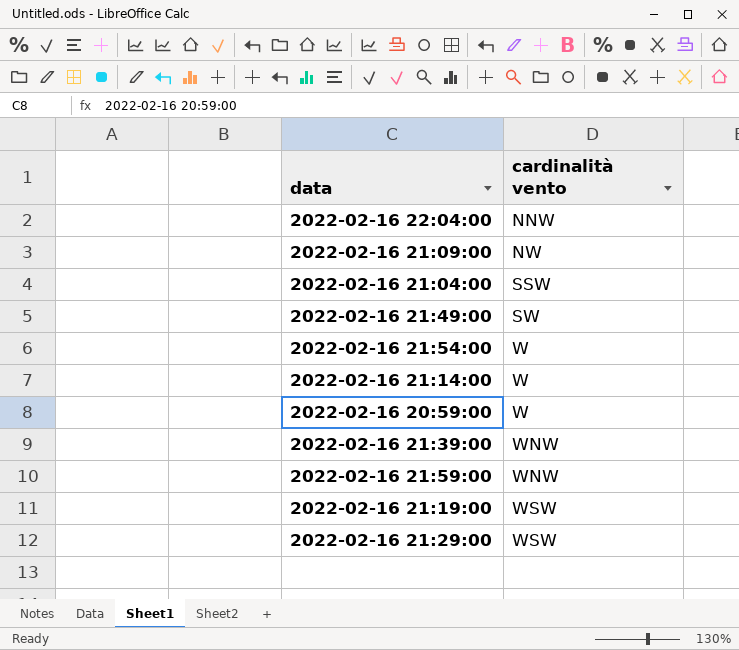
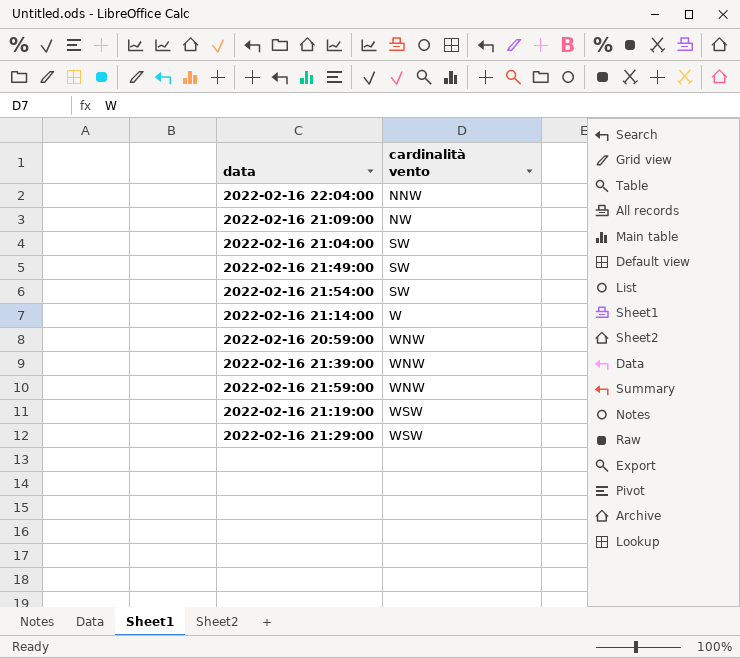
2022-02-16 21:04:00 | cardinalità vento: SSW -> SW
2022-02-16 21:54:00 | cardinalità vento: W -> SW
2022-02-16 20:59:00 | cardinalità vento: W -> WNW

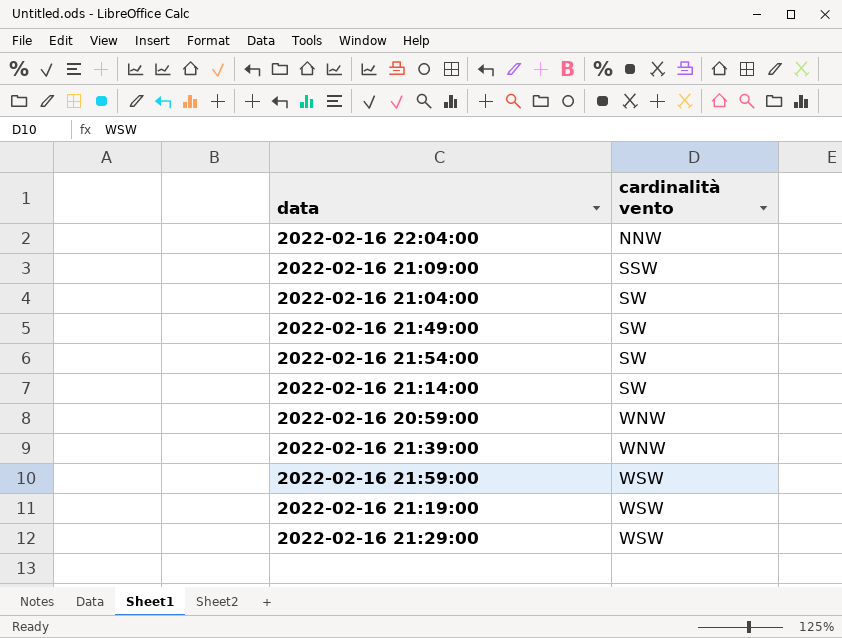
2022-02-16 21:09:00 | cardinalità vento: NW -> SSW
2022-02-16 21:14:00 | cardinalità vento: W -> SW
2022-02-16 21:59:00 | cardinalità vento: WNW -> WSW

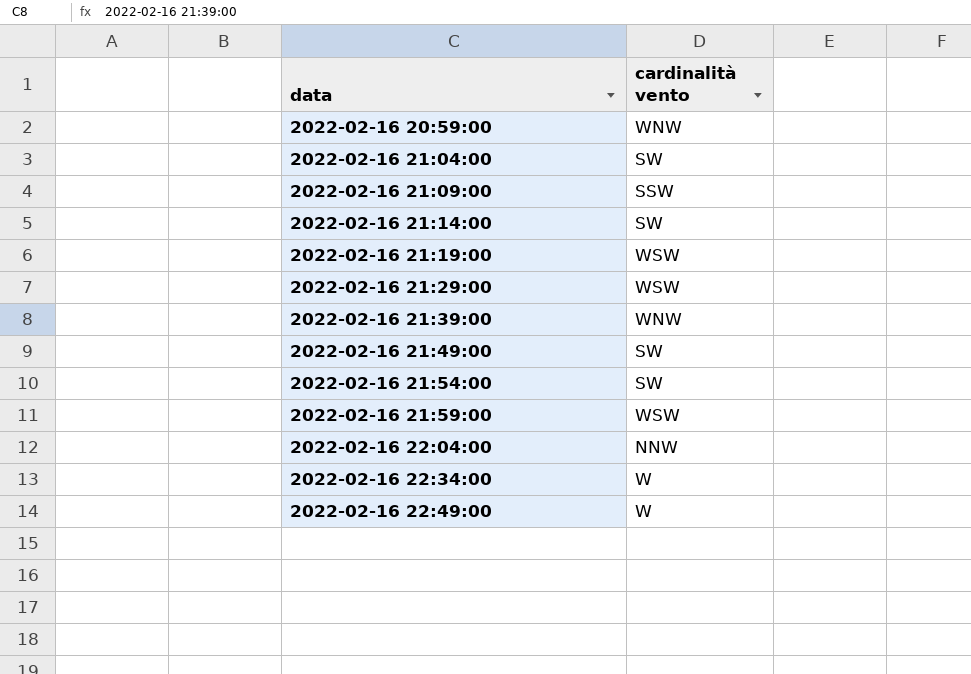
row order: cardinalità vento ascending -> data ascending
row 2022-02-16 22:34:00: none -> W
row 2022-02-16 22:49:00: none -> W

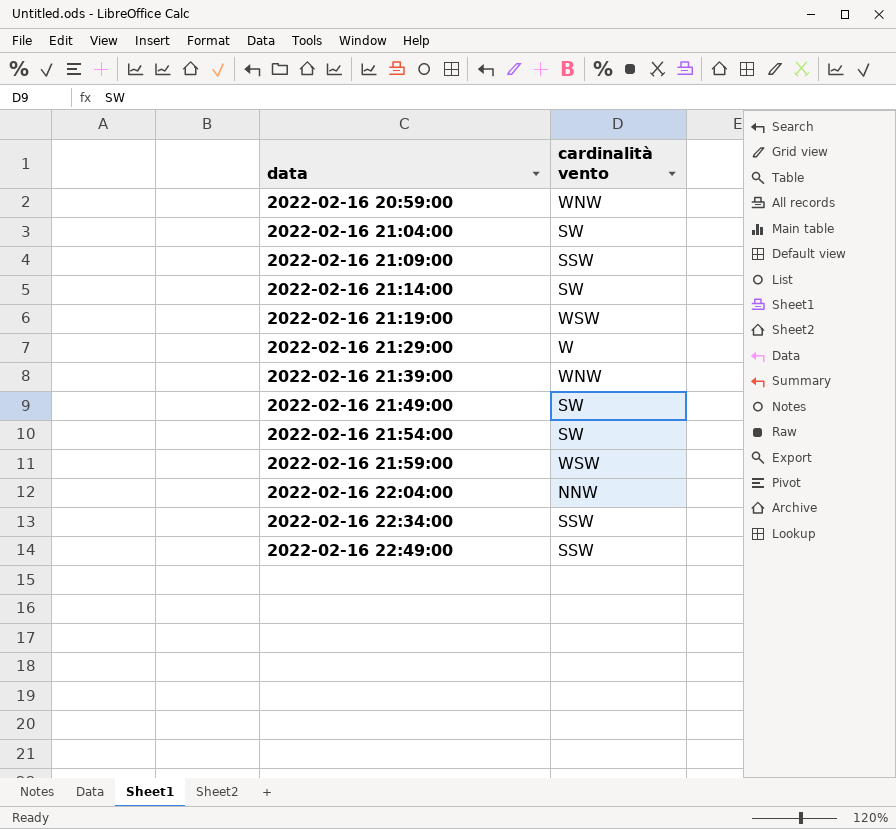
2022-02-16 21:29:00 | cardinalità vento: WSW -> W
2022-02-16 22:34:00 | cardinalità vento: W -> SSW
2022-02-16 22:49:00 | cardinalità vento: W -> SSW

